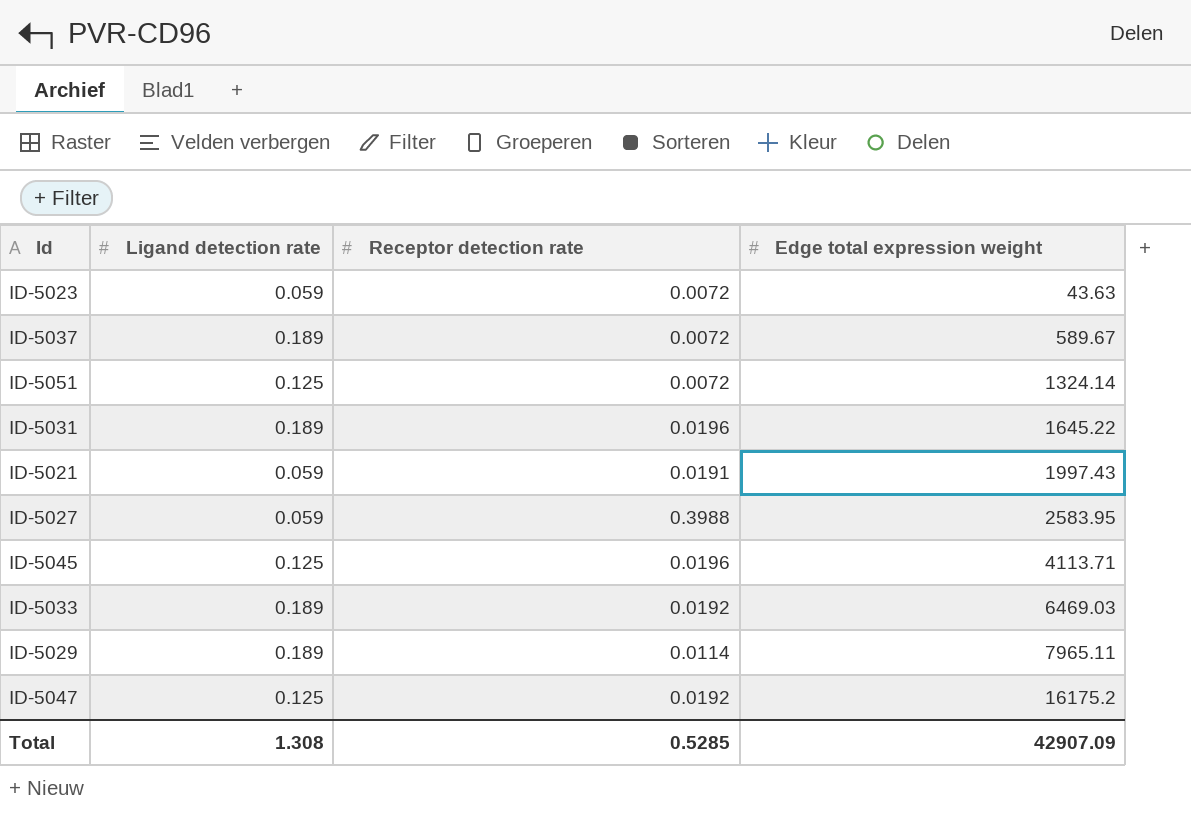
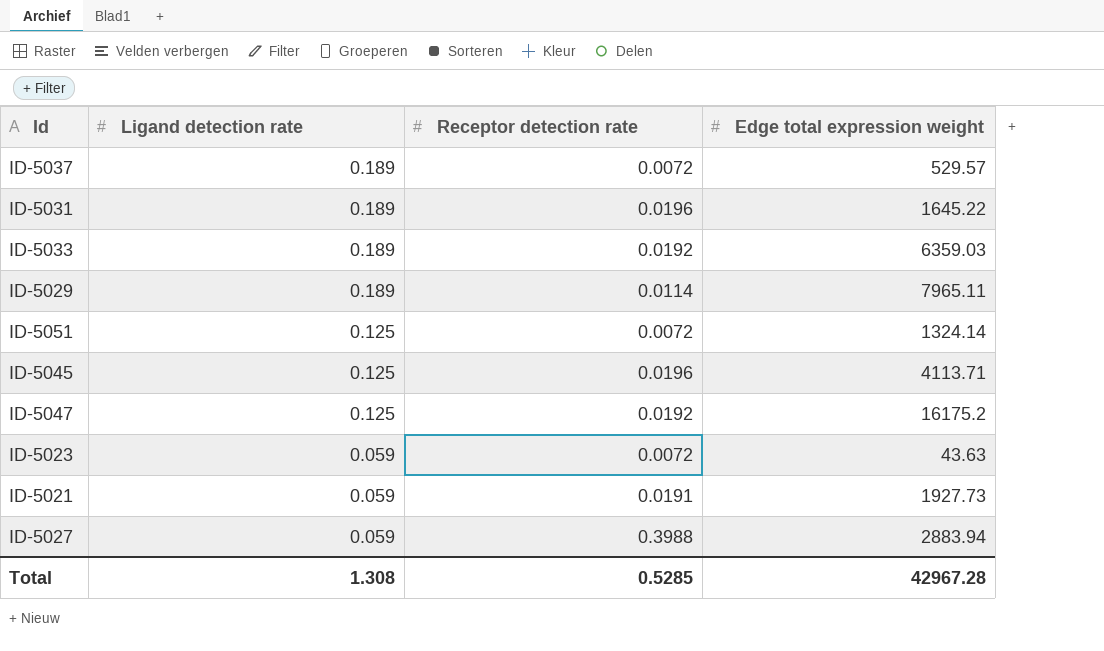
row order: Edge total expression weight ascending -> Ligand detection rate descending
ID-5037 | Edge total expression weight: 589.67 -> 529.57
ID-5033 | Edge total expression weight: 6469.03 -> 6359.03
ID-5021 | Edge total expression weight: 1997.43 -> 1927.73
ID-5027 | Edge total expression weight: 2583.95 -> 2883.94
Total | Edge total expression weight: 42907.09 -> 42967.28

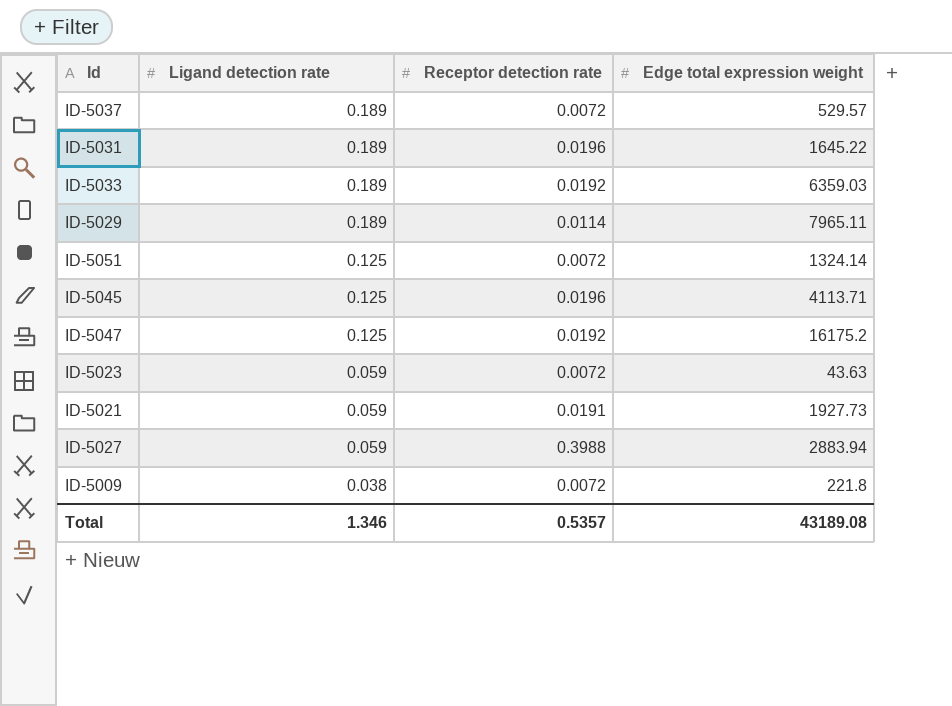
row ID-5009: none -> 0.038 | 0.0072 | 221.8
Total | Ligand detection rate: 1.308 -> 1.346
Total | Receptor detection rate: 0.5285 -> 0.5357
Total | Edge total expression weight: 42967.28 -> 43189.08

